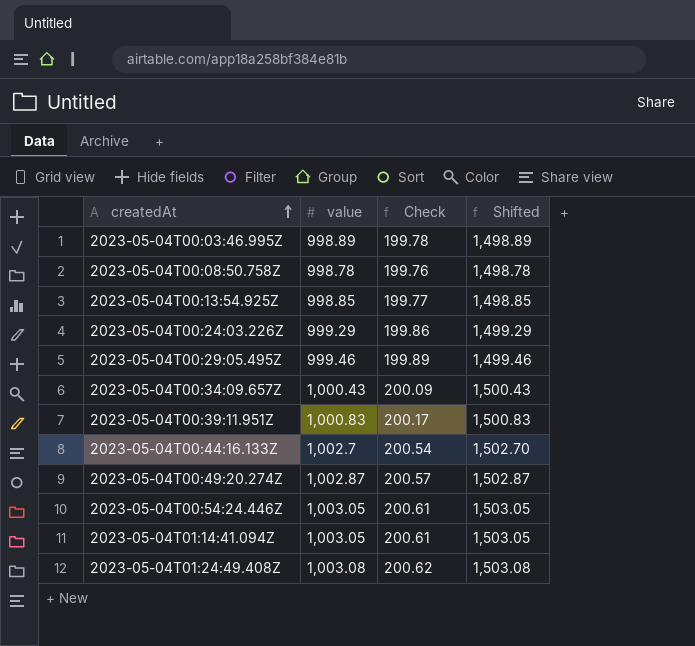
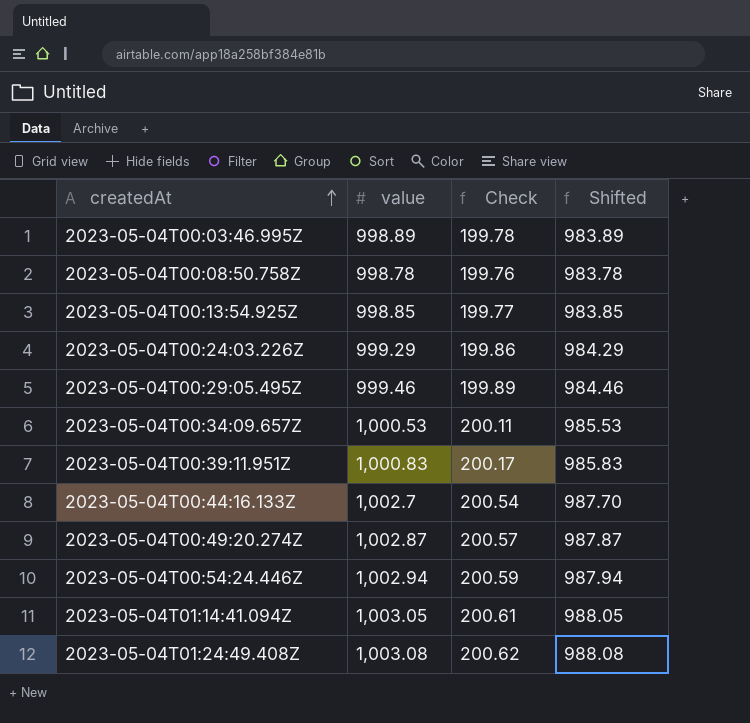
column Shifted | formula: [value] + 500 -> [value] - 15
2023-05-04T00:34:09.657Z | value: 1,000.43 -> 1,000.53
2023-05-04T00:34:09.657Z | Check: 200.09 -> 200.11
2023-05-04T00:54:24.446Z | value: 1,003.05 -> 1,002.94
2023-05-04T00:54:24.446Z | Check: 200.61 -> 200.59

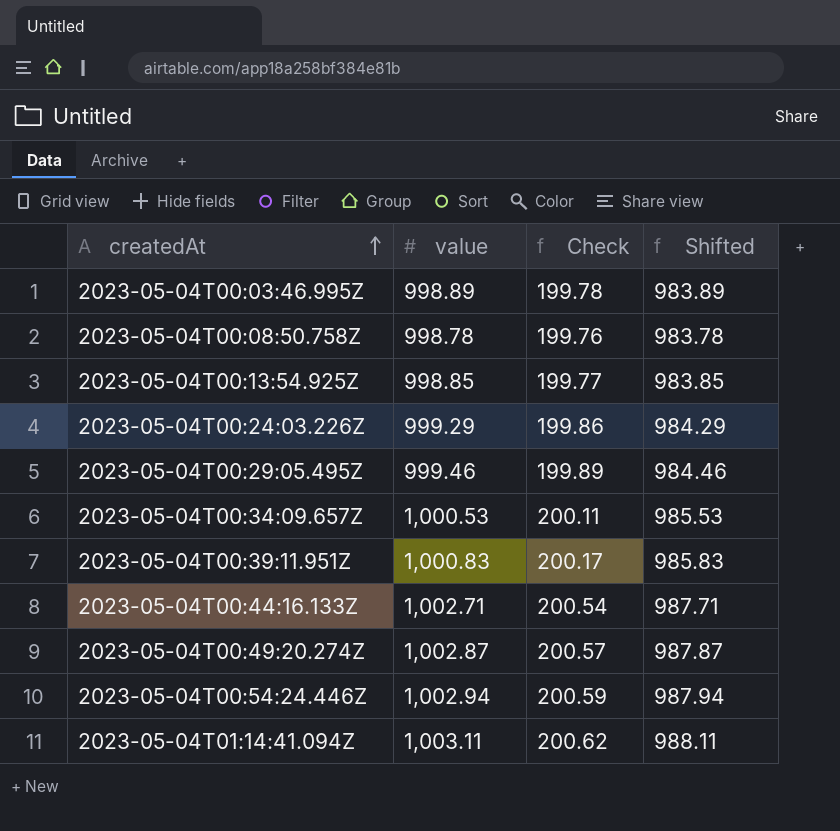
row 2023-05-04T01:24:49.408Z: 1,003.08 | 200.62 | 988.08 -> none
2023-05-04T00:44:16.133Z | value: 1,002.7 -> 1,002.71
2023-05-04T00:44:16.133Z | Shifted: 987.70 -> 987.71
2023-05-04T01:14:41.094Z | value: 1,003.05 -> 1,003.11
2023-05-04T01:14:41.094Z | Check: 200.61 -> 200.62
2023-05-04T01:14:41.094Z | Shifted: 988.05 -> 988.11

